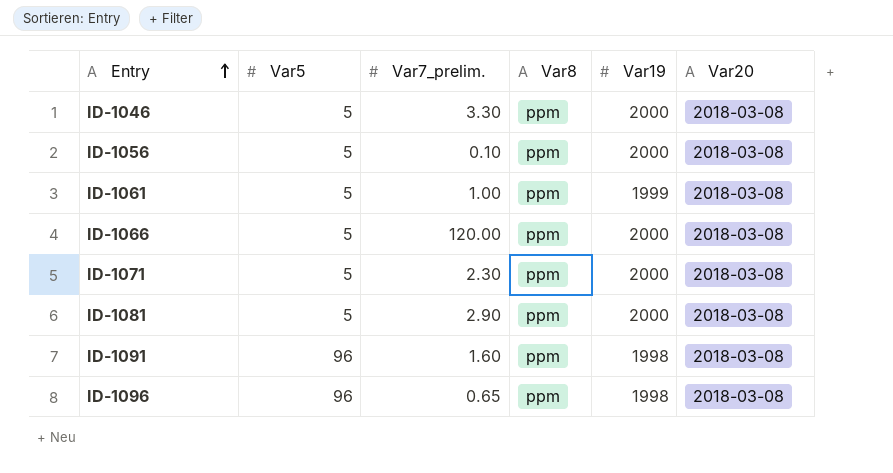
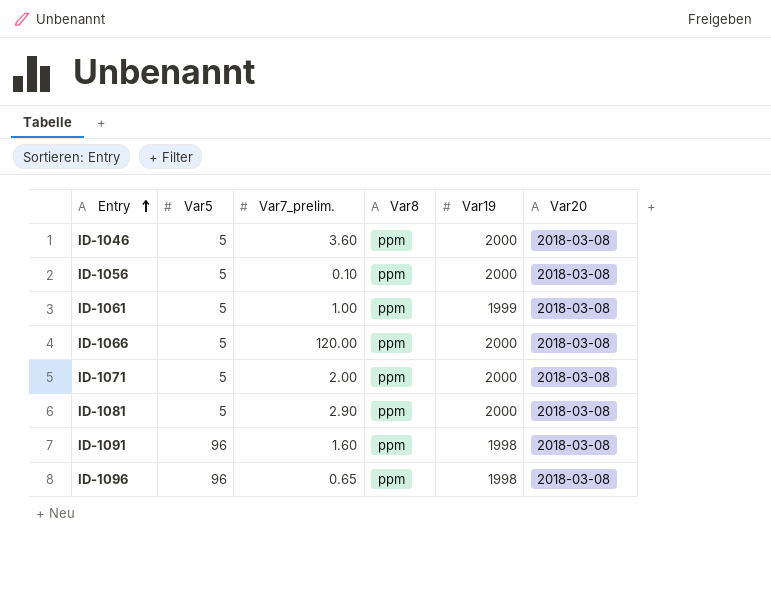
ID-1046 | Var7_prelim.: 3.30 -> 3.60
ID-1071 | Var7_prelim.: 2.30 -> 2.00

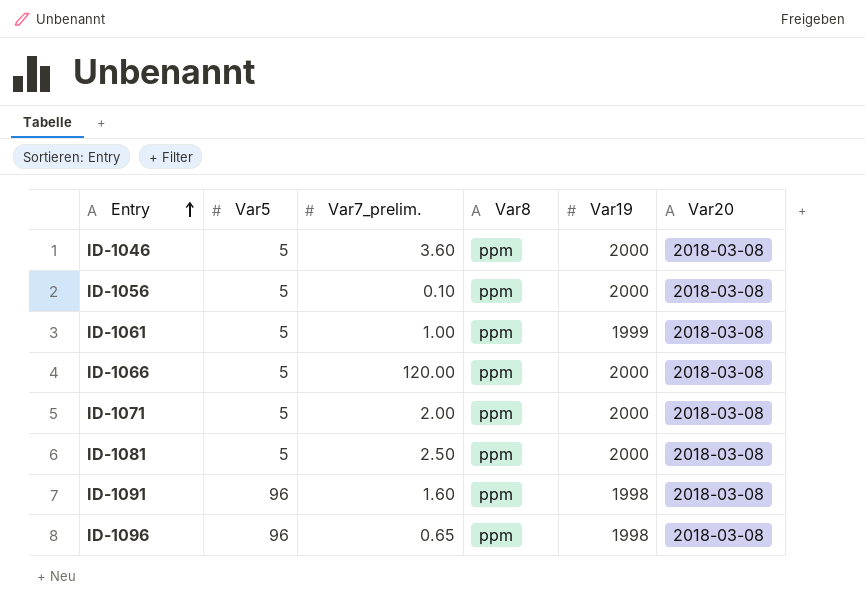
ID-1081 | Var7_prelim.: 2.90 -> 2.50

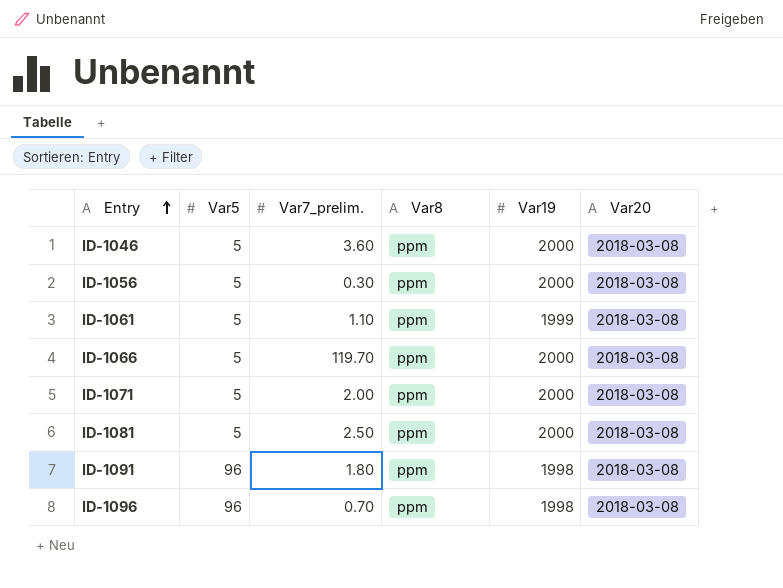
ID-1056 | Var7_prelim.: 0.10 -> 0.30
ID-1061 | Var7_prelim.: 1.00 -> 1.10
ID-1066 | Var7_prelim.: 120.00 -> 119.70
ID-1091 | Var7_prelim.: 1.60 -> 1.80
ID-1096 | Var7_prelim.: 0.65 -> 0.70

